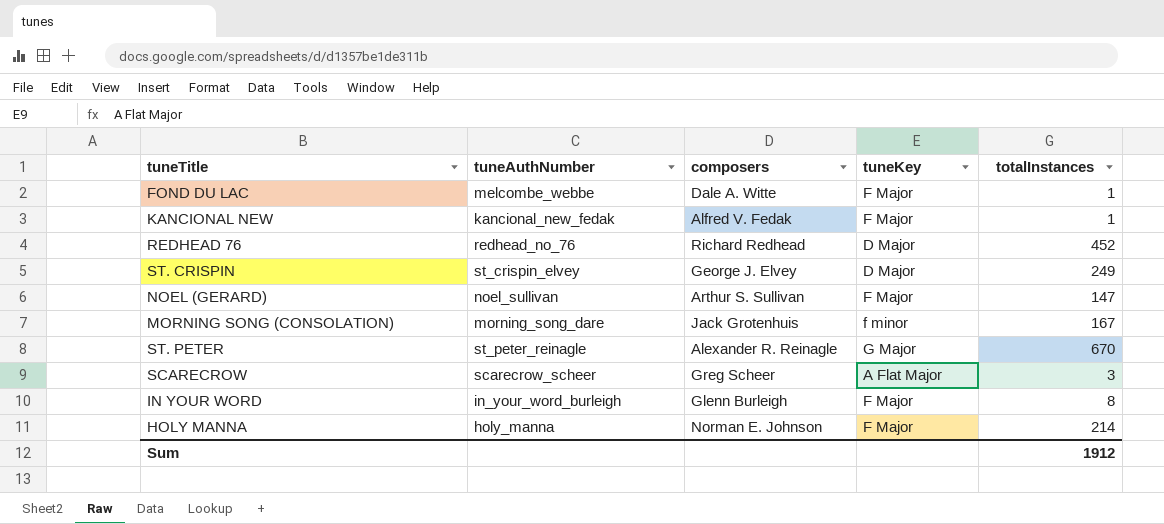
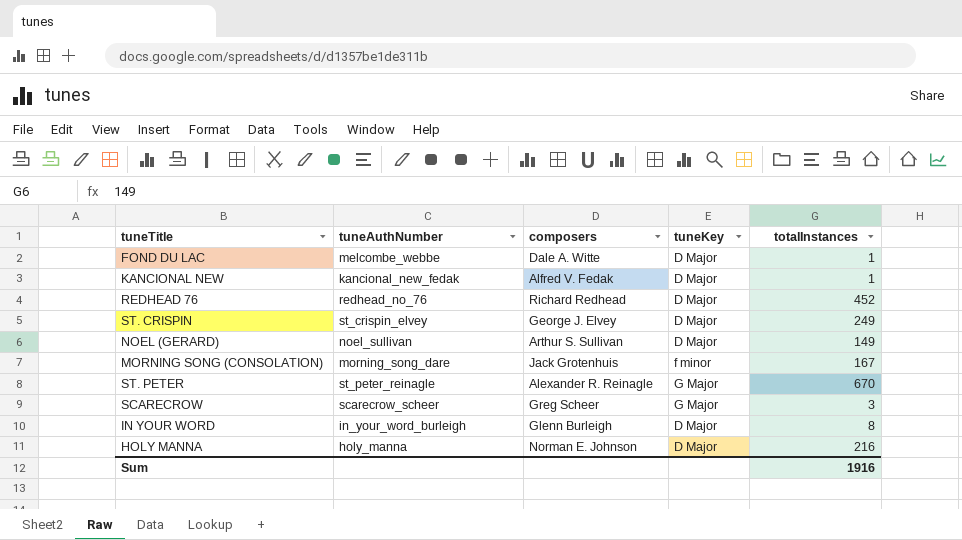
FOND DU LAC | tuneKey: F Major -> D Major
KANCIONAL NEW | tuneKey: F Major -> D Major
NOEL (GERARD) | tuneKey: F Major -> D Major
NOEL (GERARD) | totalInstances: 147 -> 149
SCARECROW | tuneKey: A Flat Major -> G Major
IN YOUR WORD | tuneKey: F Major -> D Major
HOLY MANNA | tuneKey: F Major -> D Major
HOLY MANNA | totalInstances: 214 -> 216
Sum | totalInstances: 1912 -> 1916

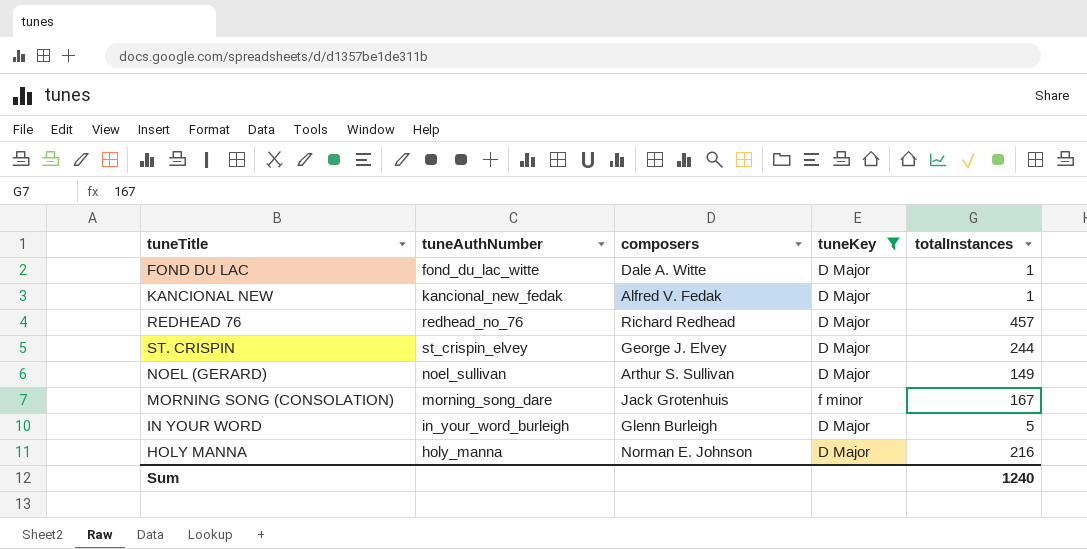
filter: none -> tuneKey != G Major
FOND DU LAC | tuneAuthNumber: melcombe_webbe -> fond_du_lac_witte
REDHEAD 76 | totalInstances: 452 -> 457
ST. CRISPIN | totalInstances: 249 -> 244
IN YOUR WORD | totalInstances: 8 -> 5
Sum | totalInstances: 1916 -> 1240

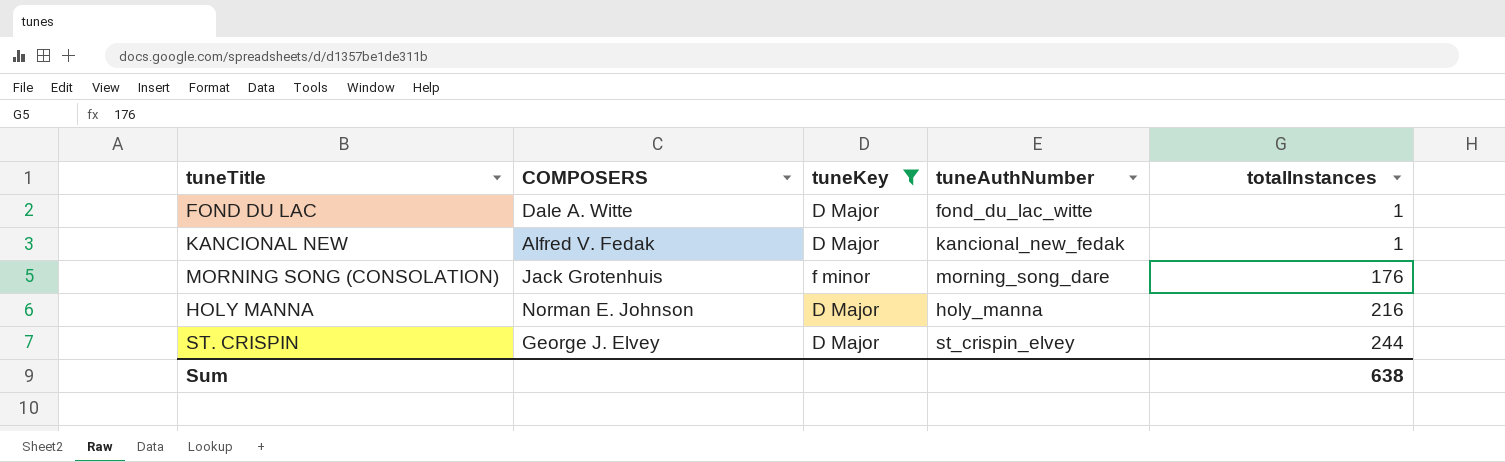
row order: none -> totalInstances ascending
column name: composers -> COMPOSERS
column tuneAuthNumber | position: 2 -> 4
row REDHEAD 76: redhead_no_76 | Richard Redhead | D Major | 457 -> none
row NOEL (GERARD): noel_sullivan | Arthur S. Sullivan | D Major | 149 -> none
row IN YOUR WORD: in_your_word_burleigh | Glenn Burleigh | D Major | 5 -> none
MORNING SONG (CONSOLATION) | totalInstances: 167 -> 176
Sum | totalInstances: 1240 -> 638

